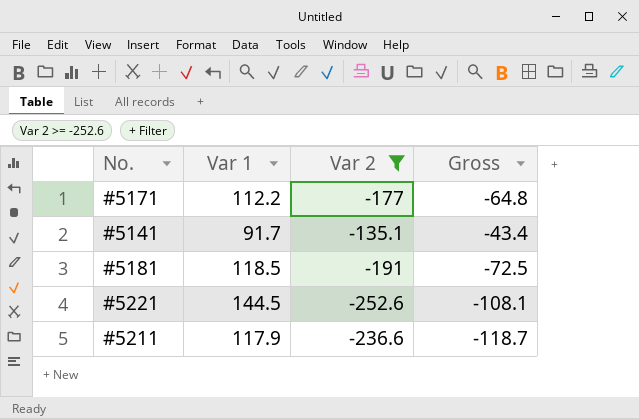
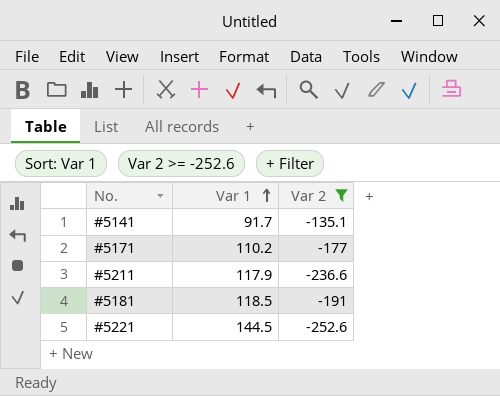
row order: none -> Var 1 ascending
column Gross | formula: [Var 1] + [Var 2] -> none
#5171 | Var 1: 112.2 -> 110.2

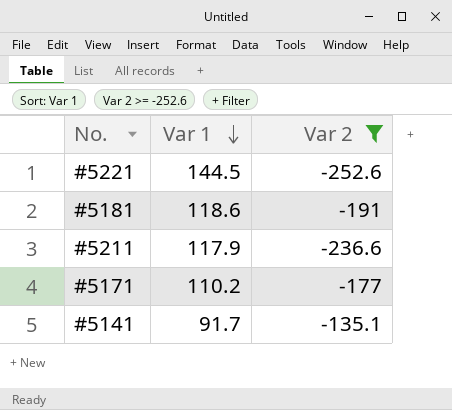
row order: Var 1 ascending -> Var 1 descending
#5181 | Var 1: 118.5 -> 118.6

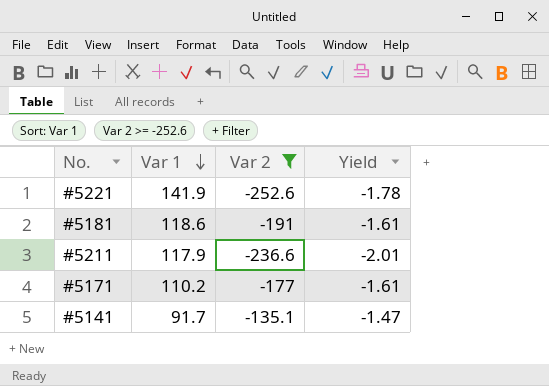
column Yield | formula: none -> [Var 2] / [Var 1]
#5221 | Var 1: 144.5 -> 141.9

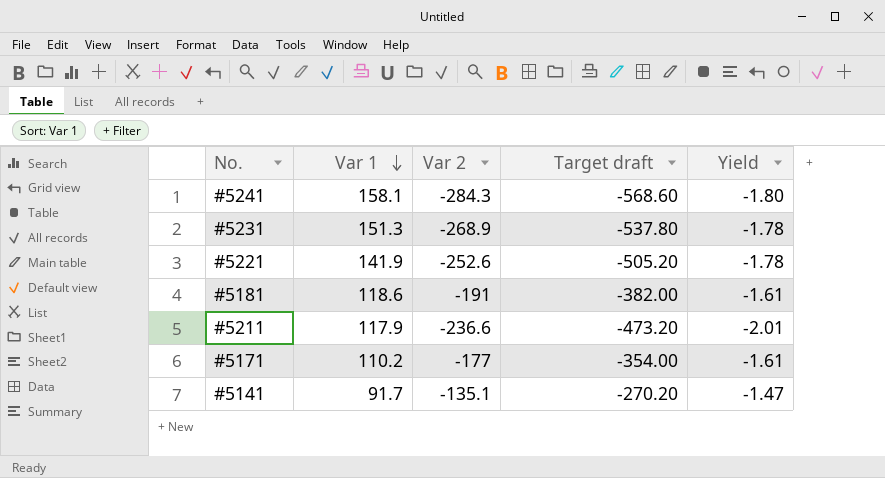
filter: Var 2 >= -252.6 -> none
column Target draft | formula: none -> [Var 2] * 2

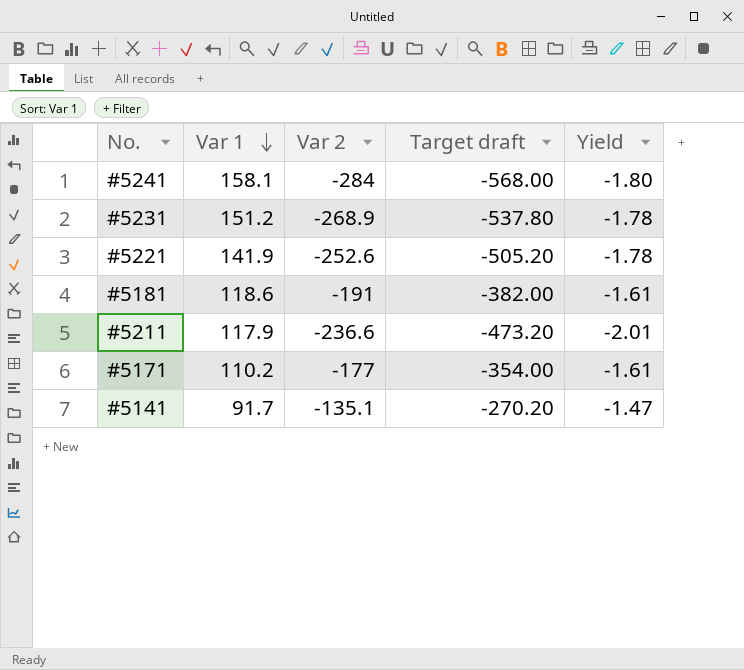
#5241 | Var 2: -284.3 -> -284
#5241 | Target draft: -568.60 -> -568.00
#5231 | Var 1: 151.3 -> 151.2

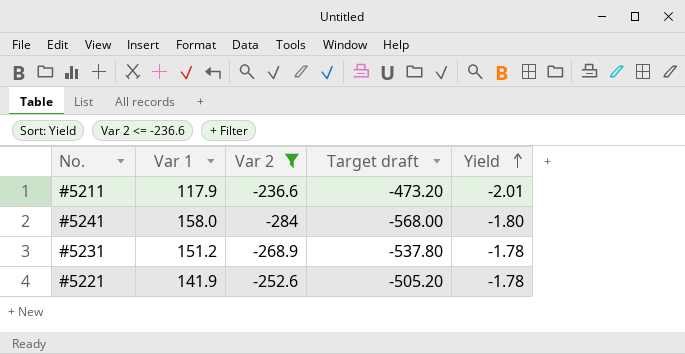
filter: none -> Var 2 <= -236.6
row order: Var 1 descending -> Yield ascending
#5241 | Var 1: 158.1 -> 158.0

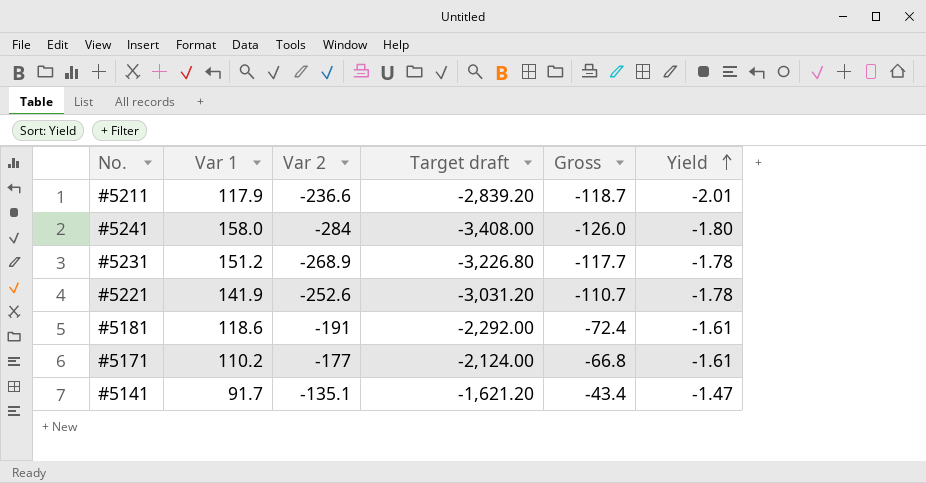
filter: Var 2 <= -236.6 -> none
column Target draft | formula: [Var 2] * 2 -> [Var 2] * 12
column Gross | formula: none -> [Var 1] + [Var 2]

